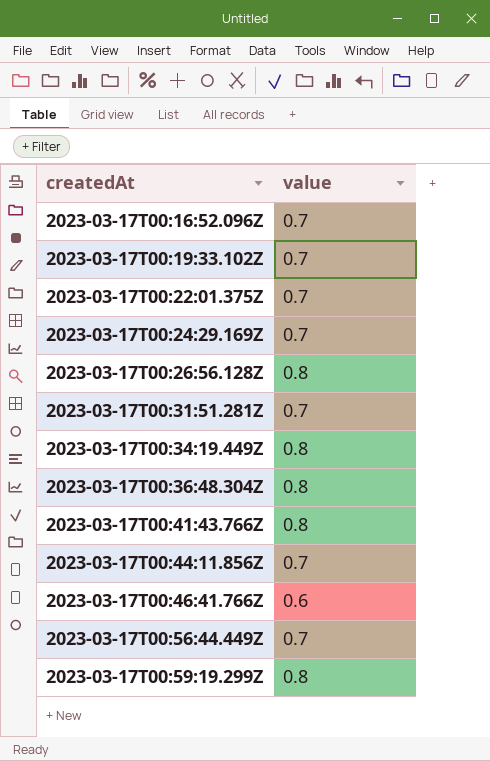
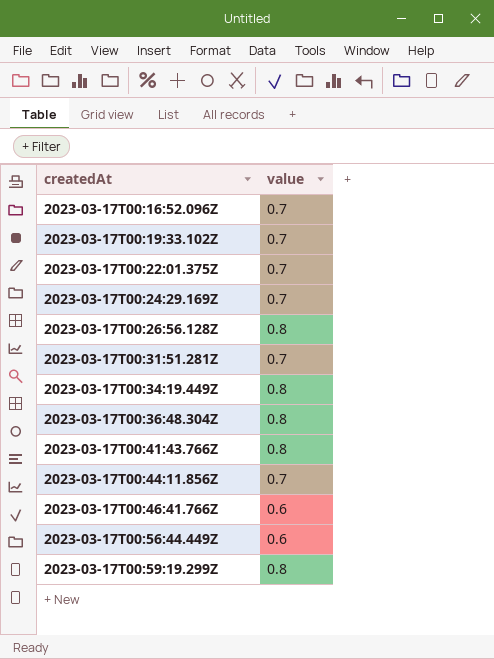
2023-03-17T00:56:44.449Z | value: 0.7 -> 0.6

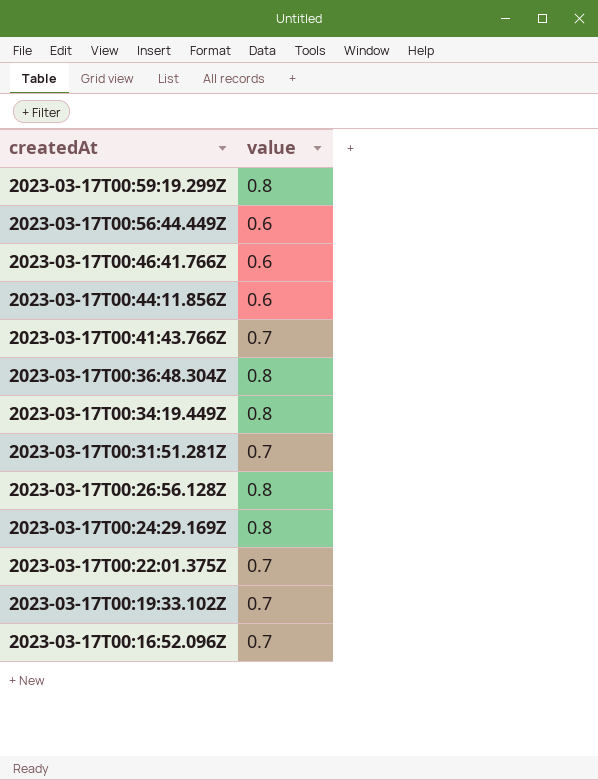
row order: createdAt ascending -> createdAt descending
2023-03-17T00:44:11.856Z | value: 0.7 -> 0.6
2023-03-17T00:41:43.766Z | value: 0.8 -> 0.7
2023-03-17T00:24:29.169Z | value: 0.7 -> 0.8

